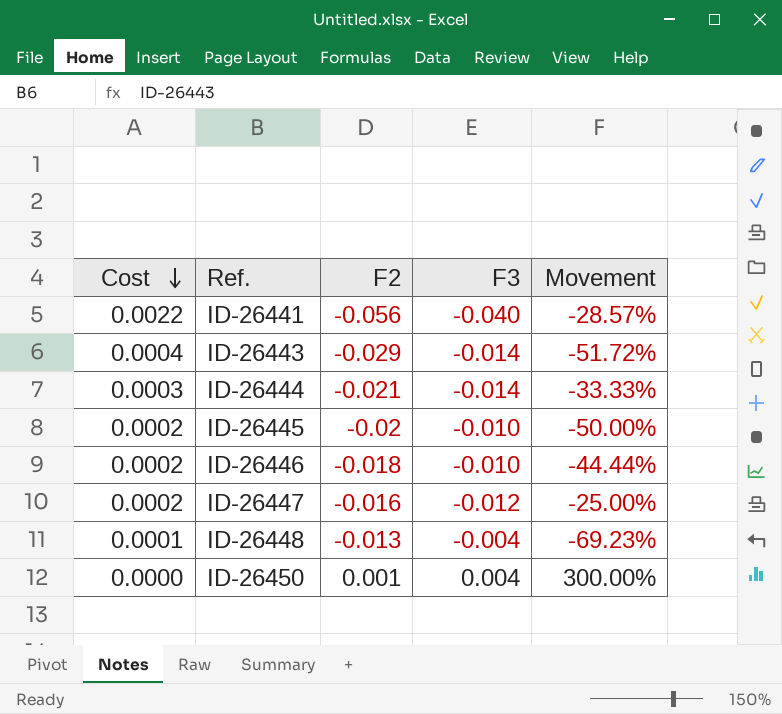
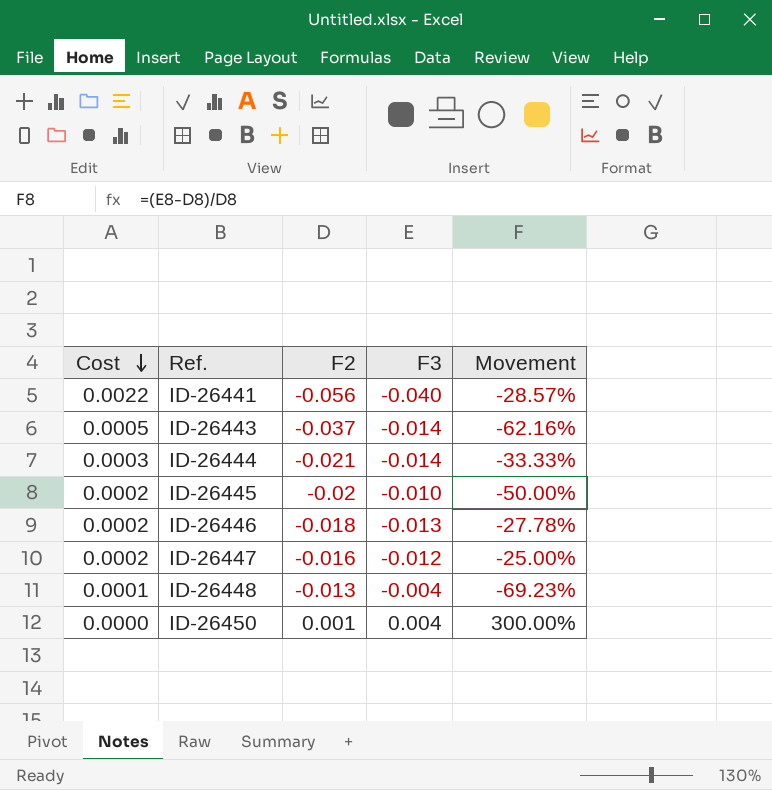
ID-26443 | Cost: 0.0004 -> 0.0005
ID-26443 | F2: -0.029 -> -0.037
ID-26443 | Movement: -51.72% -> -62.16%
ID-26446 | F3: -0.010 -> -0.013
ID-26446 | Movement: -44.44% -> -27.78%

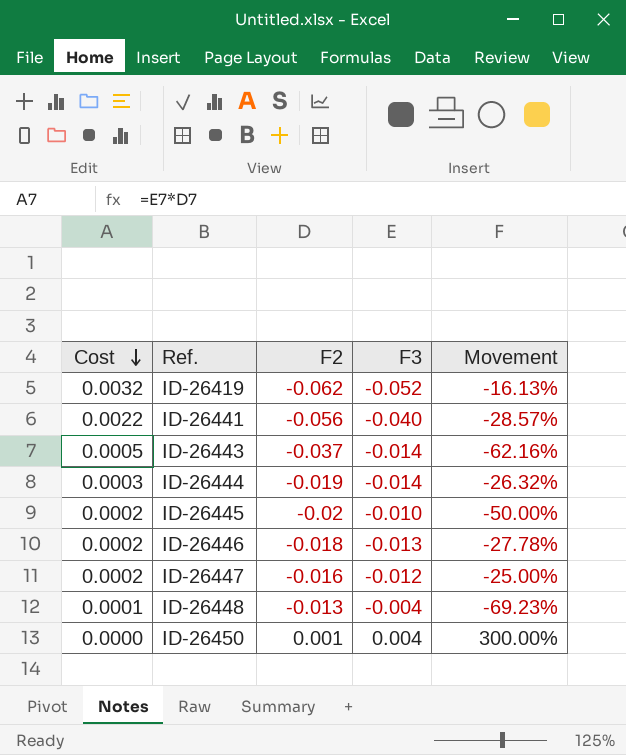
row ID-26419: none -> 0.0032 | -0.062 | -0.052 | -16.13%
ID-26444 | F2: -0.021 -> -0.019
ID-26444 | Movement: -33.33% -> -26.32%

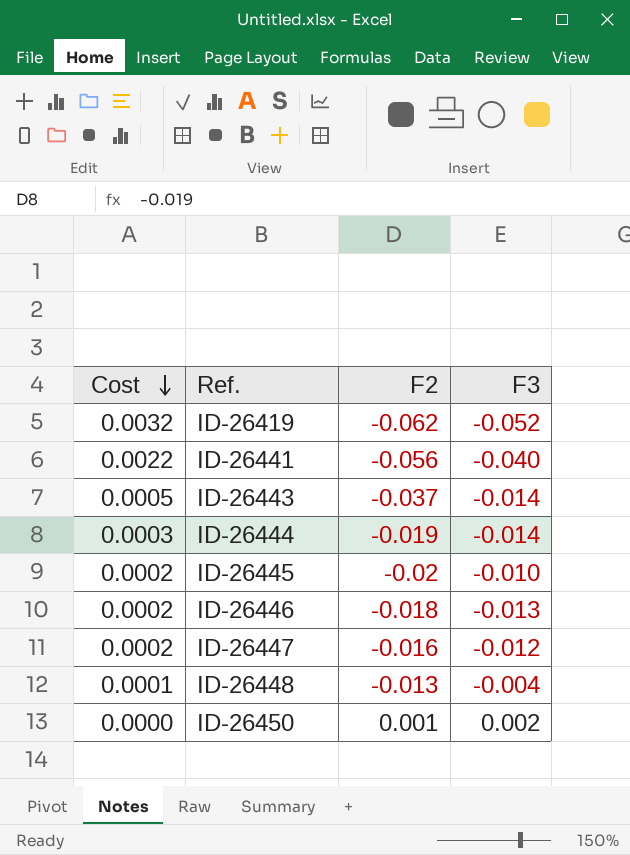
column Movement | formula: ([F3] - [F2]) / [F2] -> none
ID-26450 | F3: 0.004 -> 0.002

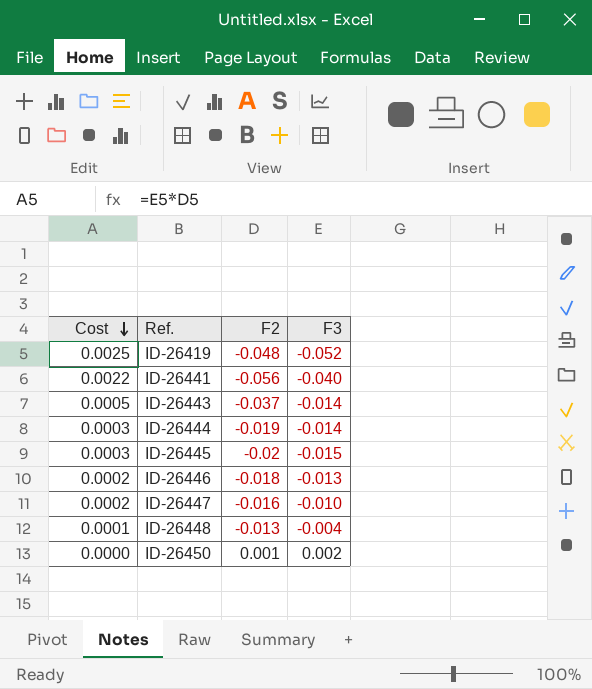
ID-26419 | Cost: 0.0032 -> 0.0025
ID-26419 | F2: -0.062 -> -0.048
ID-26445 | Cost: 0.0002 -> 0.0003
ID-26445 | F3: -0.010 -> -0.015
ID-26447 | F3: -0.012 -> -0.010

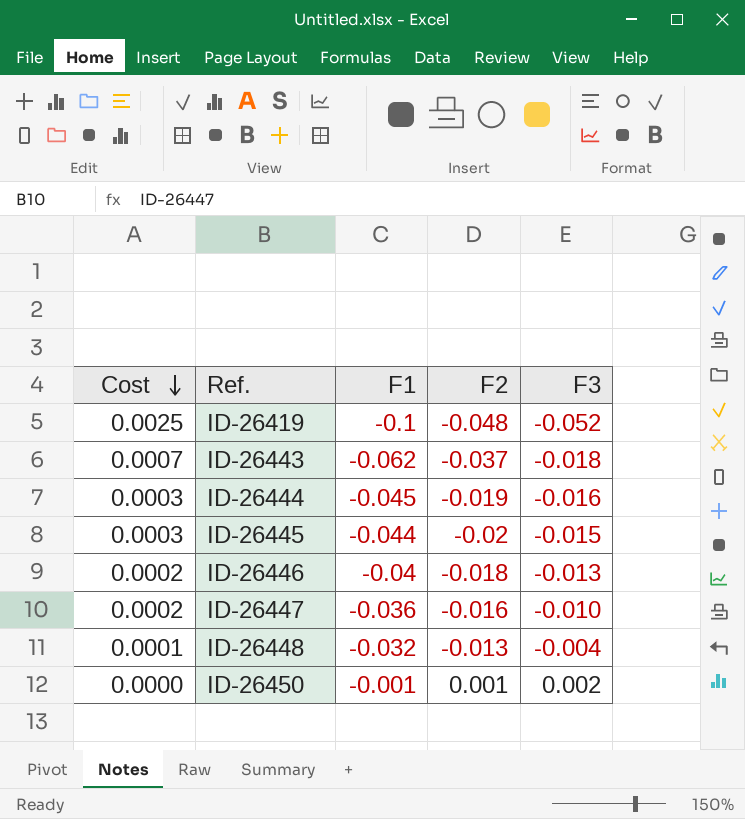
column F1 | position: none -> 3
row ID-26441: 0.0022 | -0.056 | -0.040 -> none
ID-26443 | Cost: 0.0005 -> 0.0007
ID-26443 | F3: -0.014 -> -0.018
ID-26444 | F3: -0.014 -> -0.016

